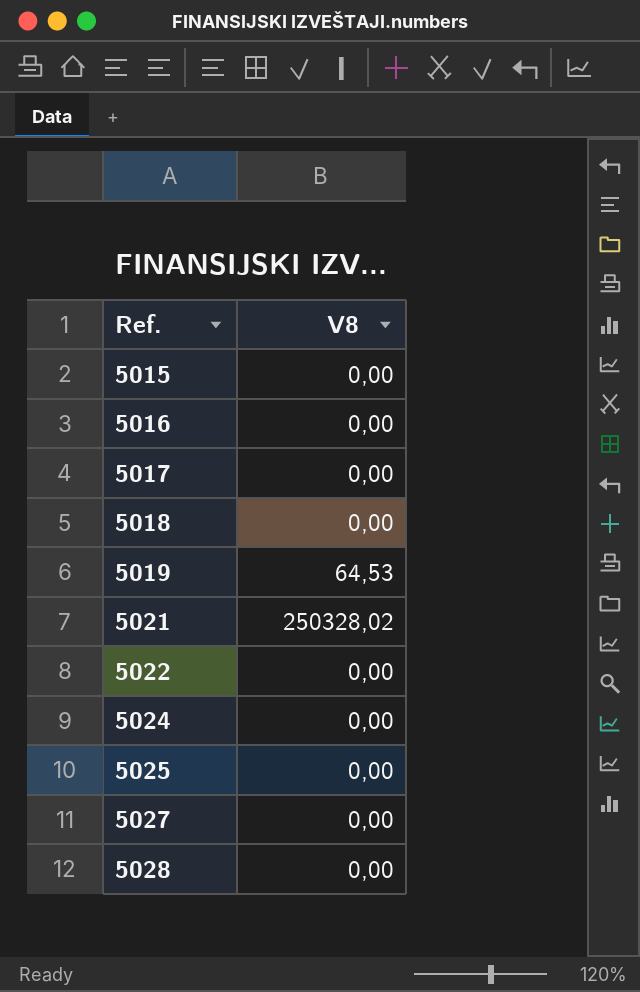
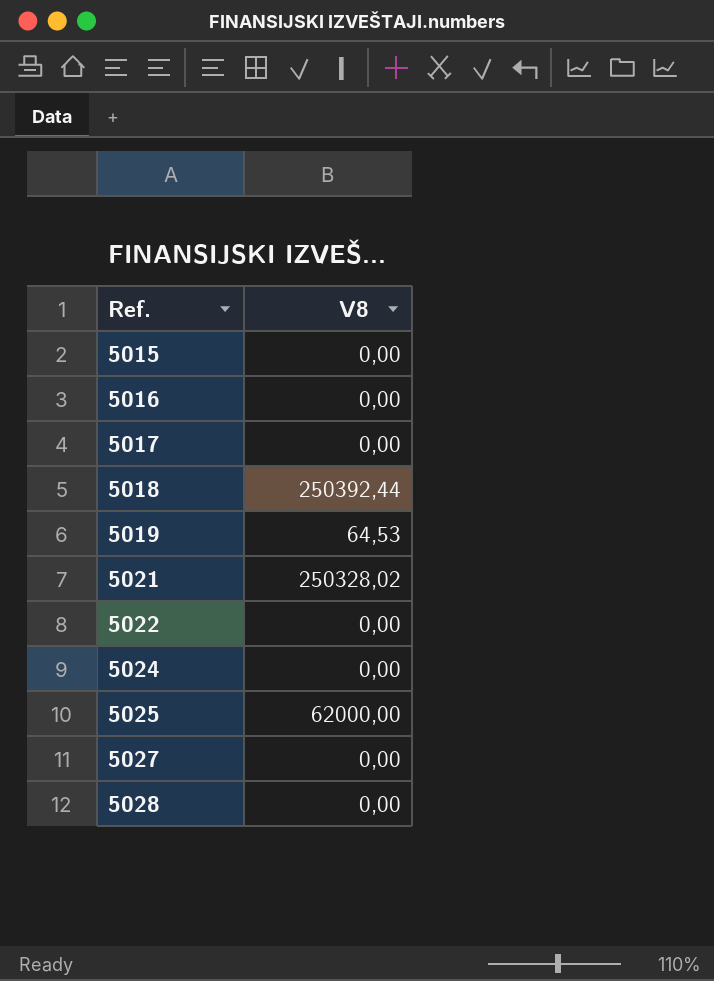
5018 | V8: 0,00 -> 250392,44
5025 | V8: 0,00 -> 62000,00

